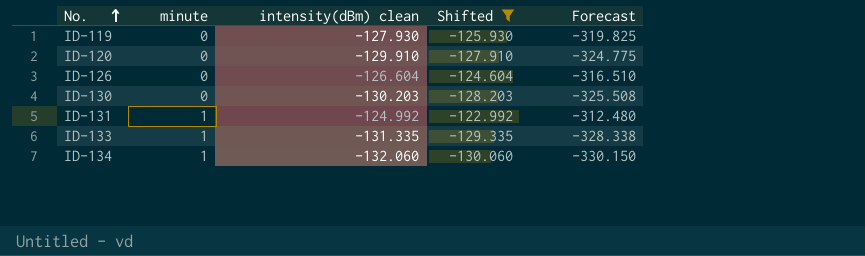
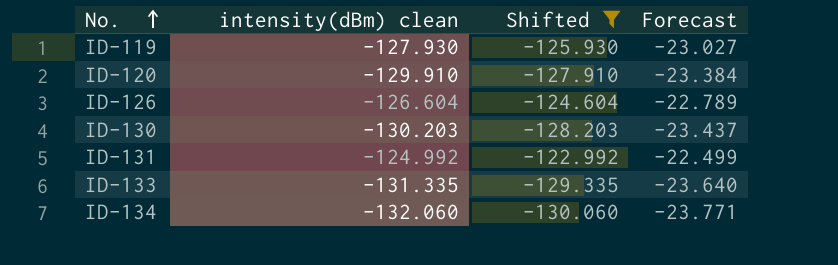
column minute | position: 2 -> none
column Forecast | formula: [intensity(dBm) clean] * 2.5 -> [intensity(dBm) clean] * 0.18

